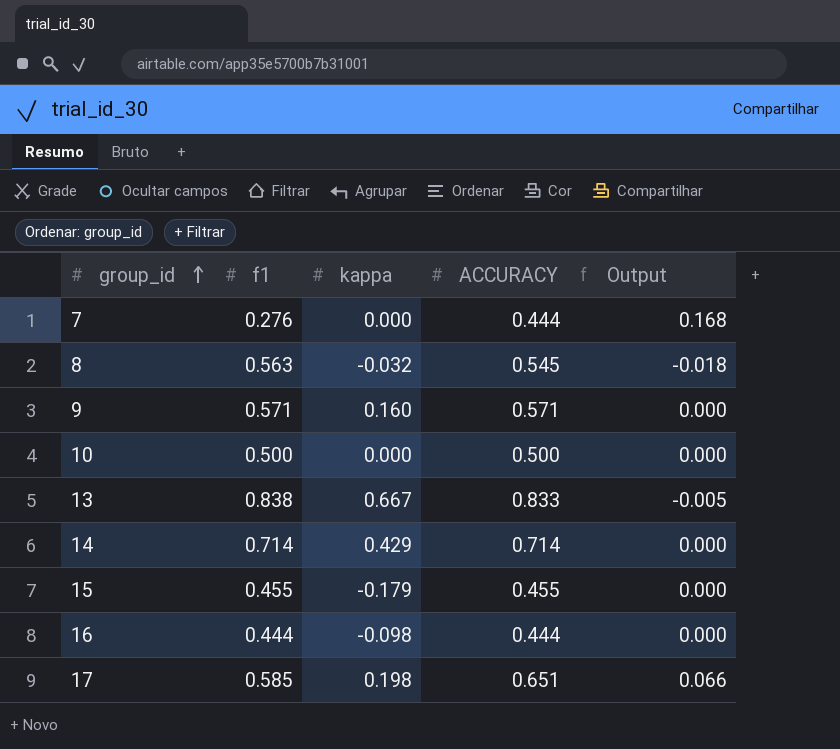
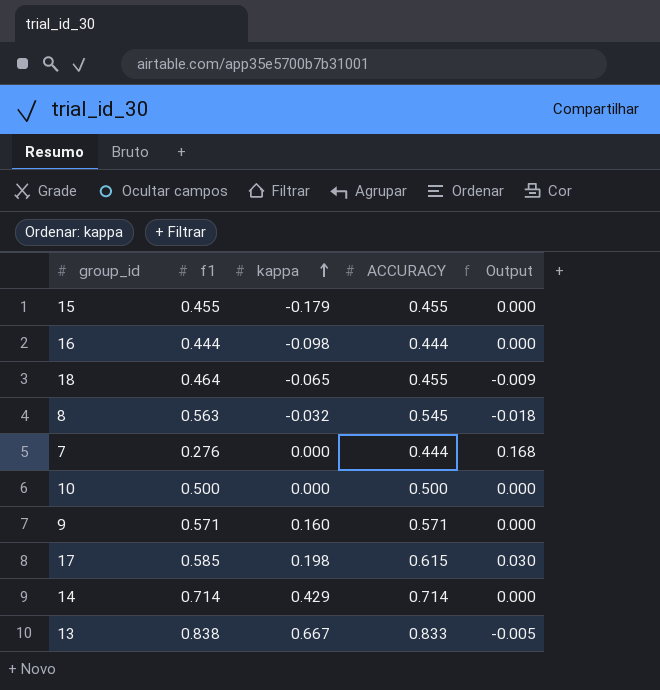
row order: group_id ascending -> kappa ascending
row 18: none -> 0.464 | -0.065 | 0.455 | -0.009
17 | ACCURACY: 0.651 -> 0.615
17 | Output: 0.066 -> 0.030

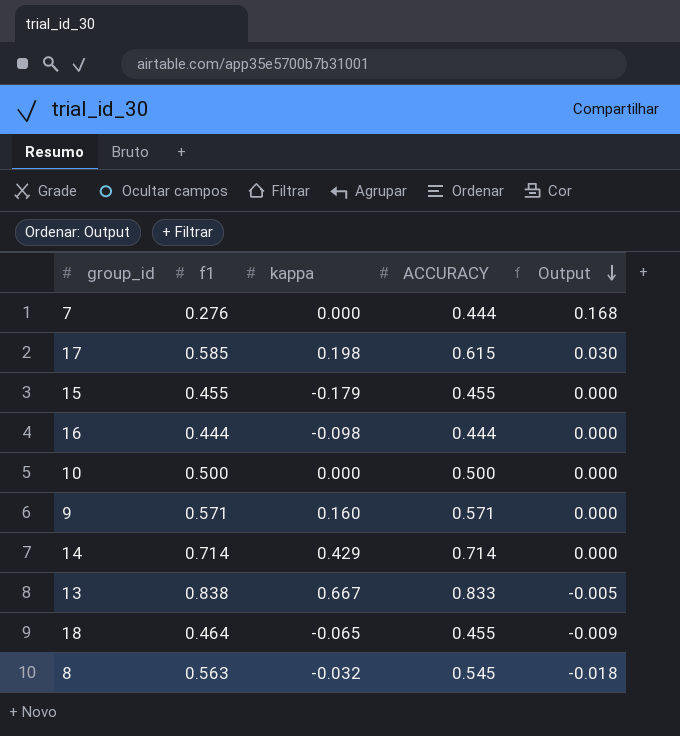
row order: kappa ascending -> Output descending

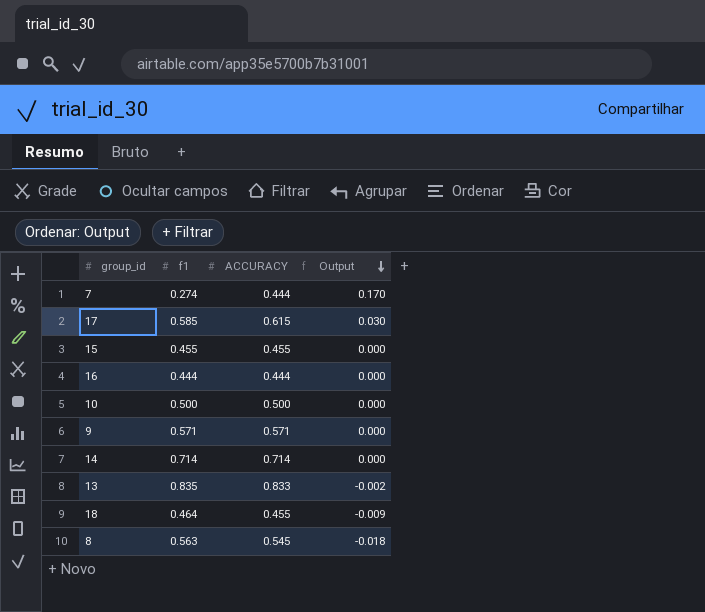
column kappa | position: 3 -> none
7 | f1: 0.276 -> 0.274
7 | Output: 0.168 -> 0.170
13 | f1: 0.838 -> 0.835
13 | Output: -0.005 -> -0.002

